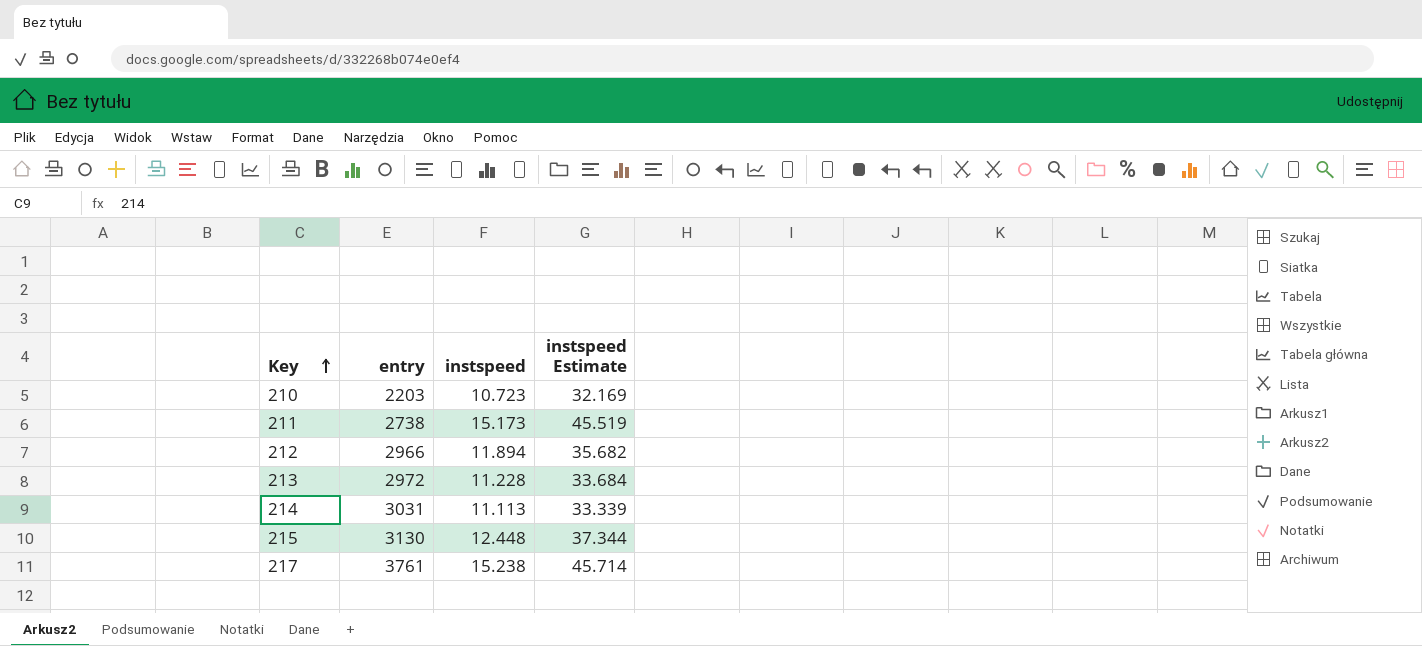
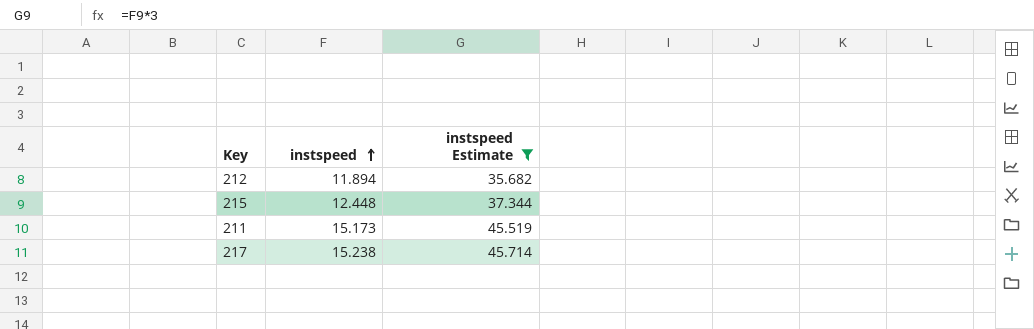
filter: none -> instspeed Estimate >= 35.682
row order: Key ascending -> instspeed ascending
column entry | position: 2 -> none

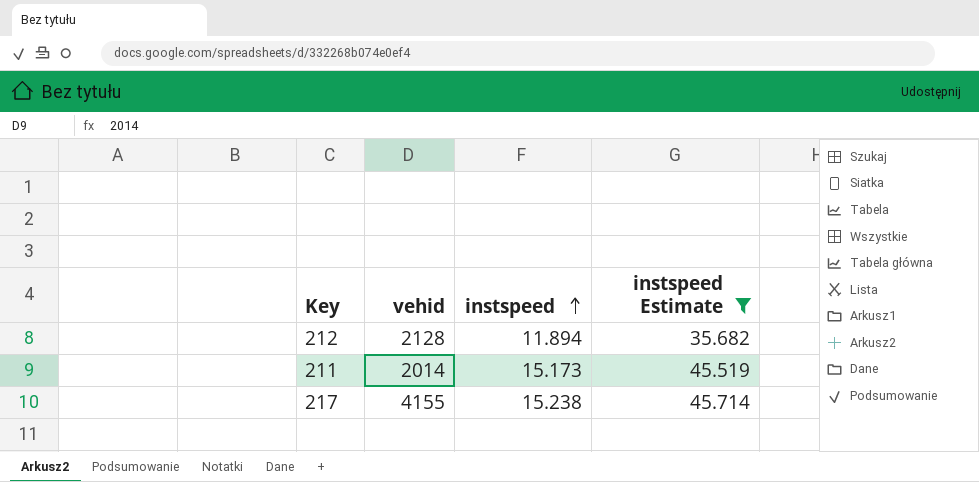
column vehid | position: none -> 2
row 215: 12.448 | 37.344 -> none

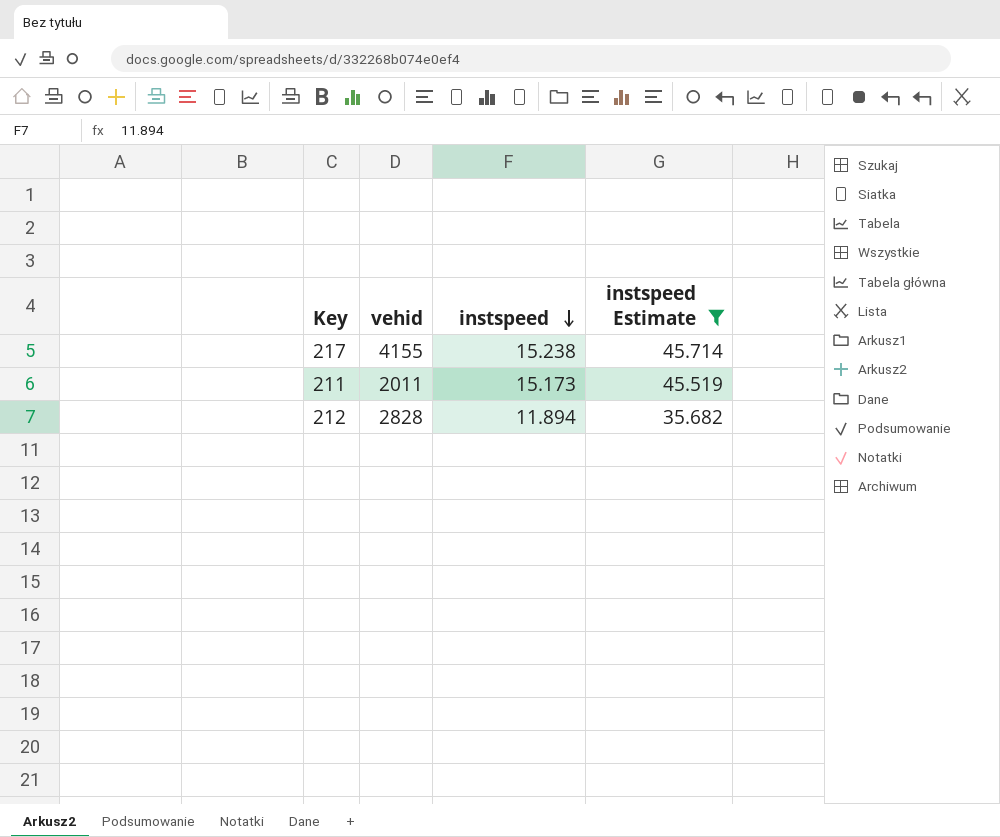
row order: instspeed ascending -> instspeed descending
211 | vehid: 2014 -> 2011
212 | vehid: 2128 -> 2828

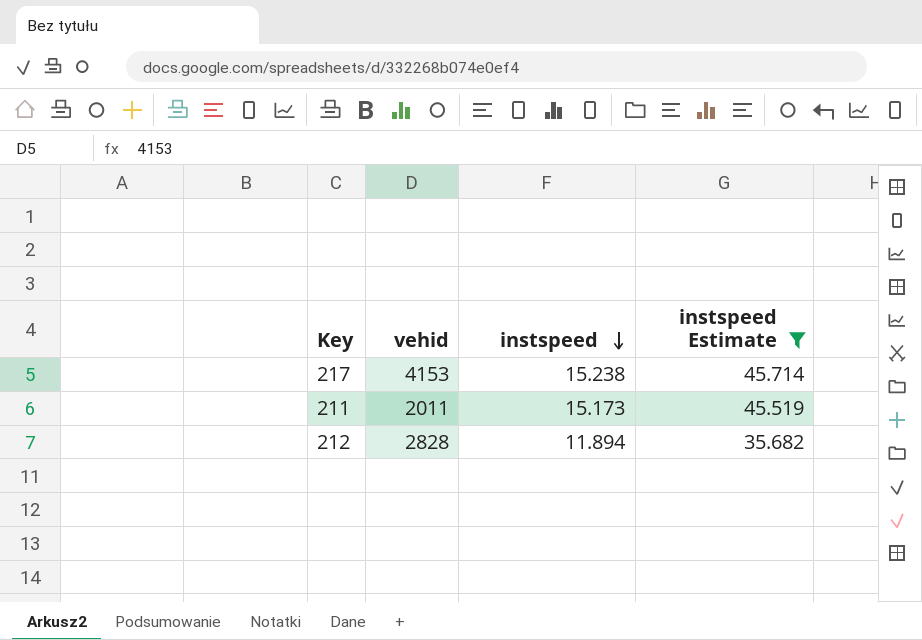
217 | vehid: 4155 -> 4153

